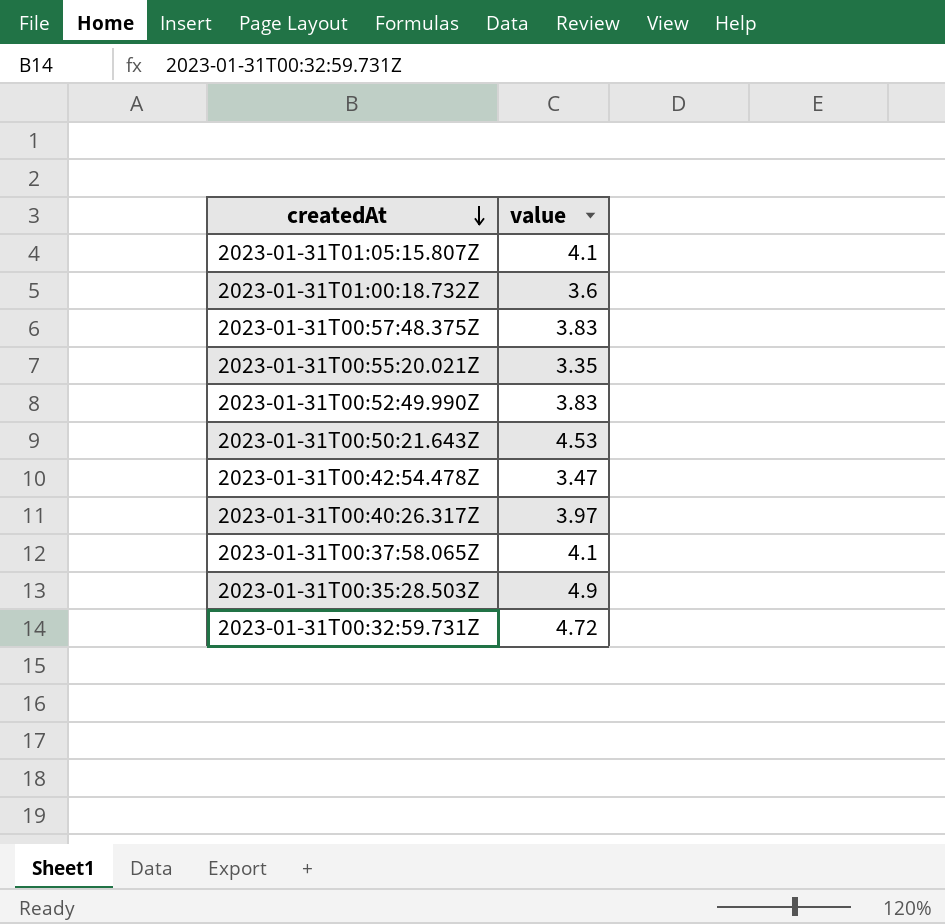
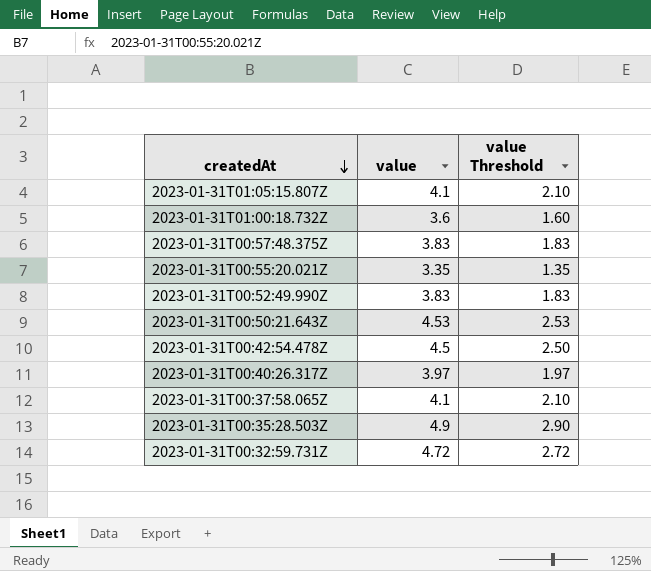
column value Threshold | formula: none -> [value] - 2
2023-01-31T00:42:54.478Z | value: 3.47 -> 4.5

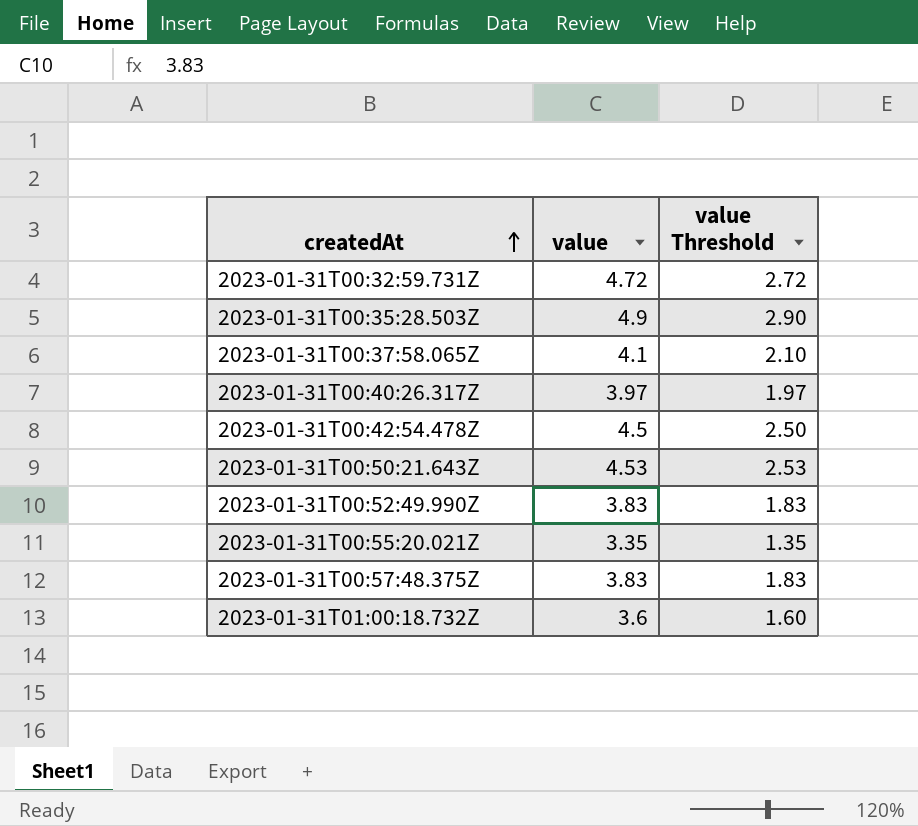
row order: createdAt descending -> createdAt ascending
row 2023-01-31T01:05:15.807Z: 4.1 | 2.10 -> none

